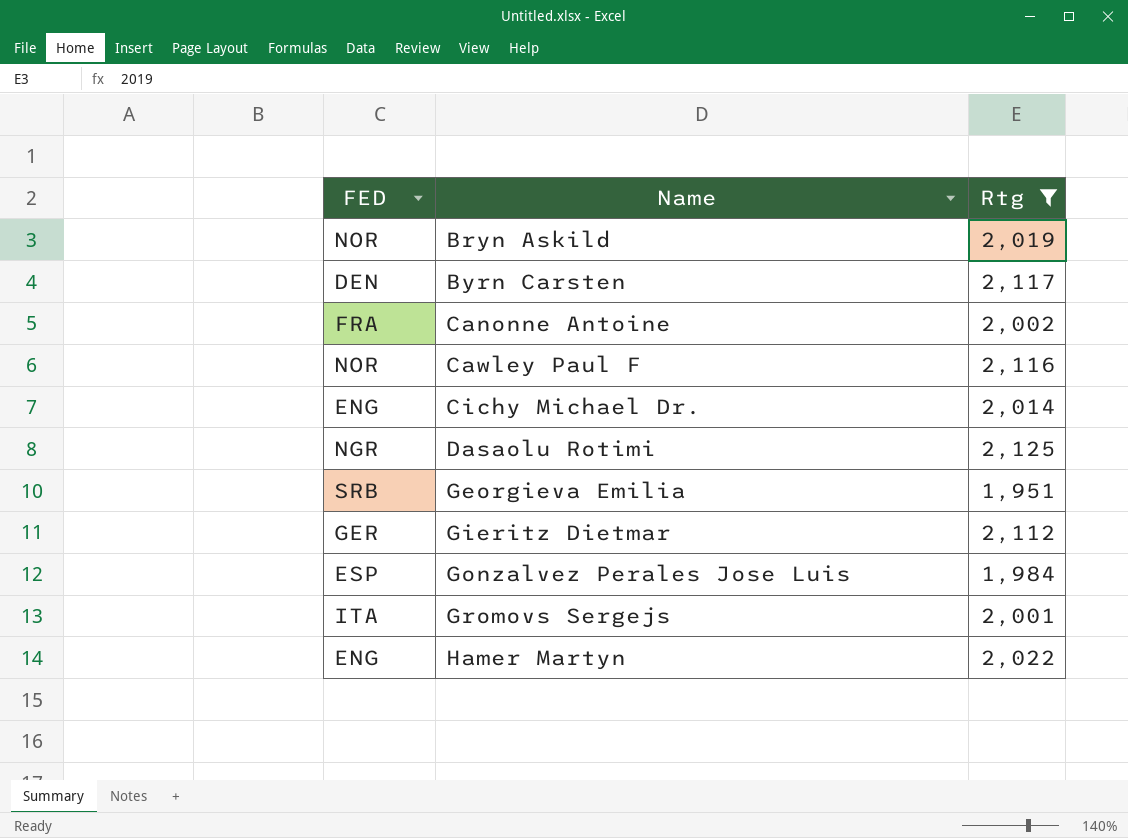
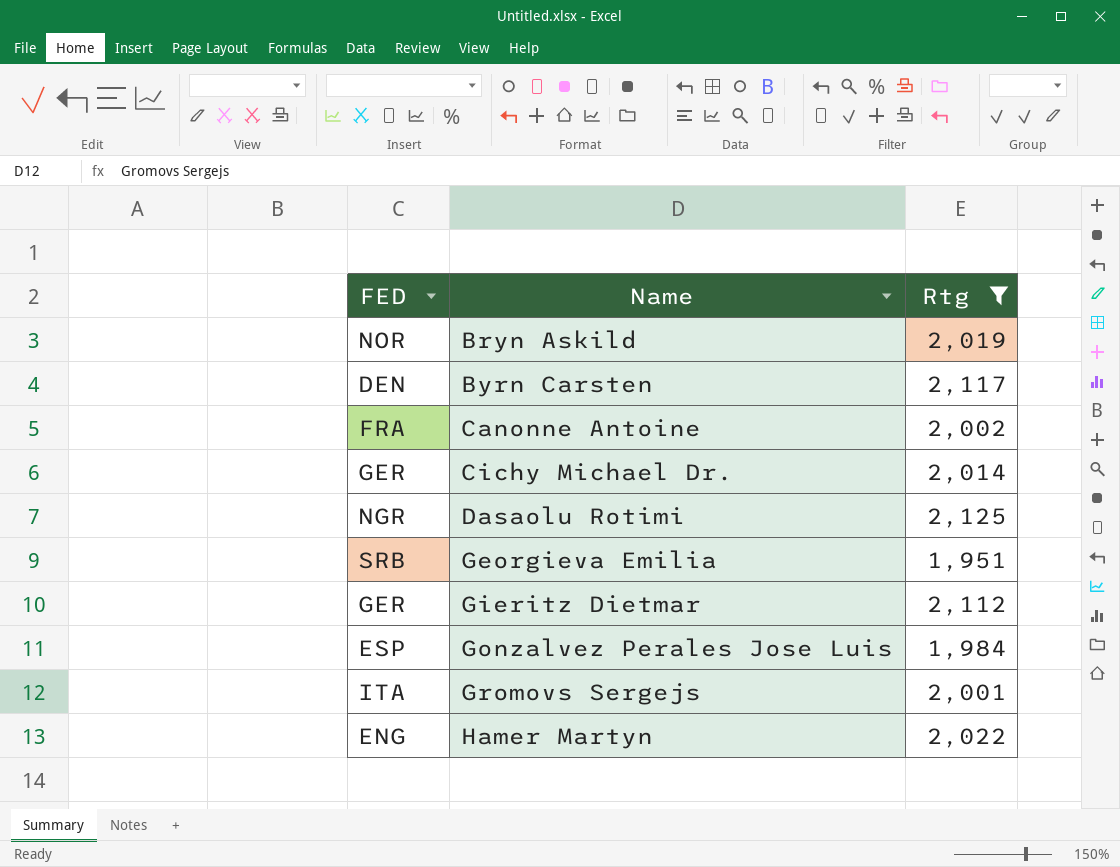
row Cawley Paul F: NOR | 2,116 -> none
Cichy Michael Dr. | FED: ENG -> GER

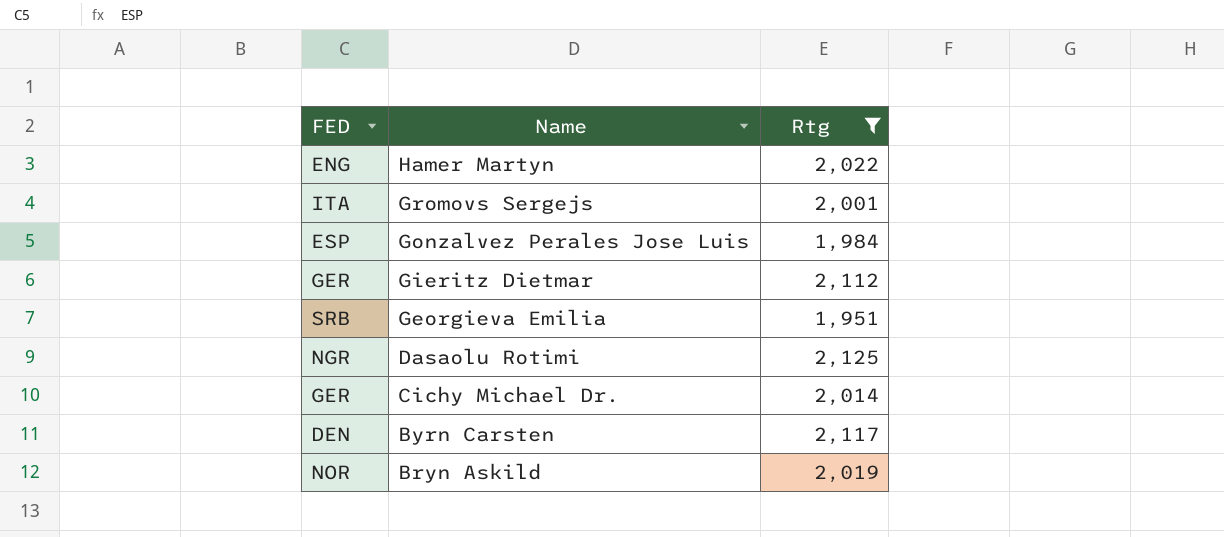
row order: Name ascending -> Name descending
row Canonne Antoine: FRA | 2,002 -> none

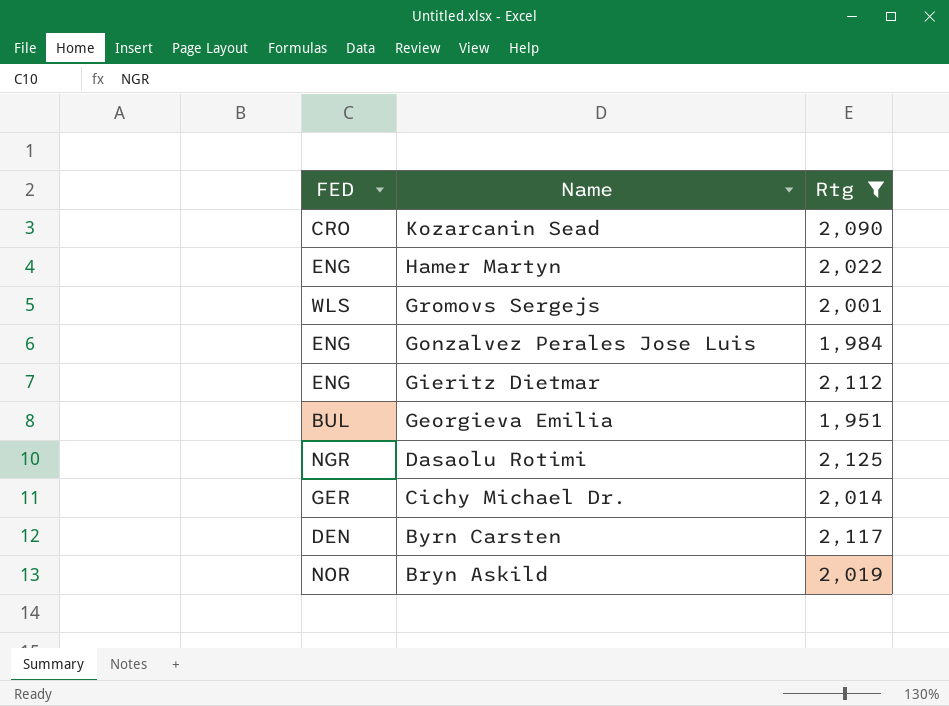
row Kozarcanin Sead: none -> CRO | 2,090
Gromovs Sergejs | FED: ITA -> WLS
Gonzalvez Perales Jose Luis | FED: ESP -> ENG
Gieritz Dietmar | FED: GER -> ENG
Georgieva Emilia | FED: SRB -> BUL

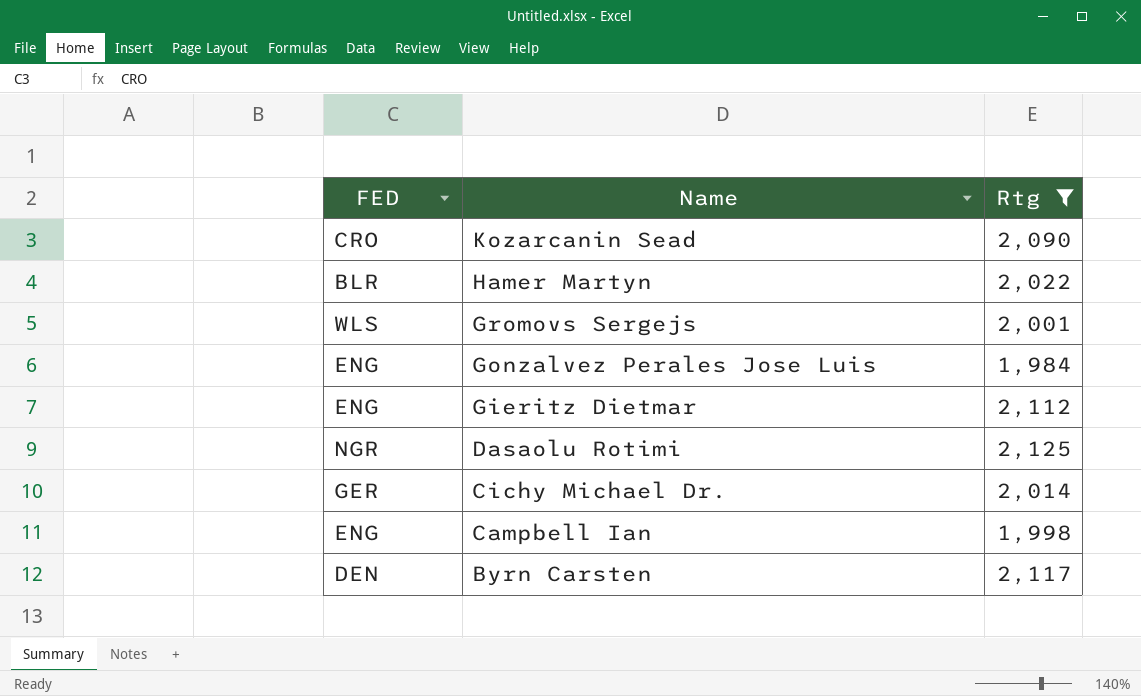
row Georgieva Emilia: BUL | 1,951 -> none
row Bryn Askild: NOR | 2,019 -> none
Hamer Martyn | FED: ENG -> BLR
row Campbell Ian: none -> ENG | 1,998

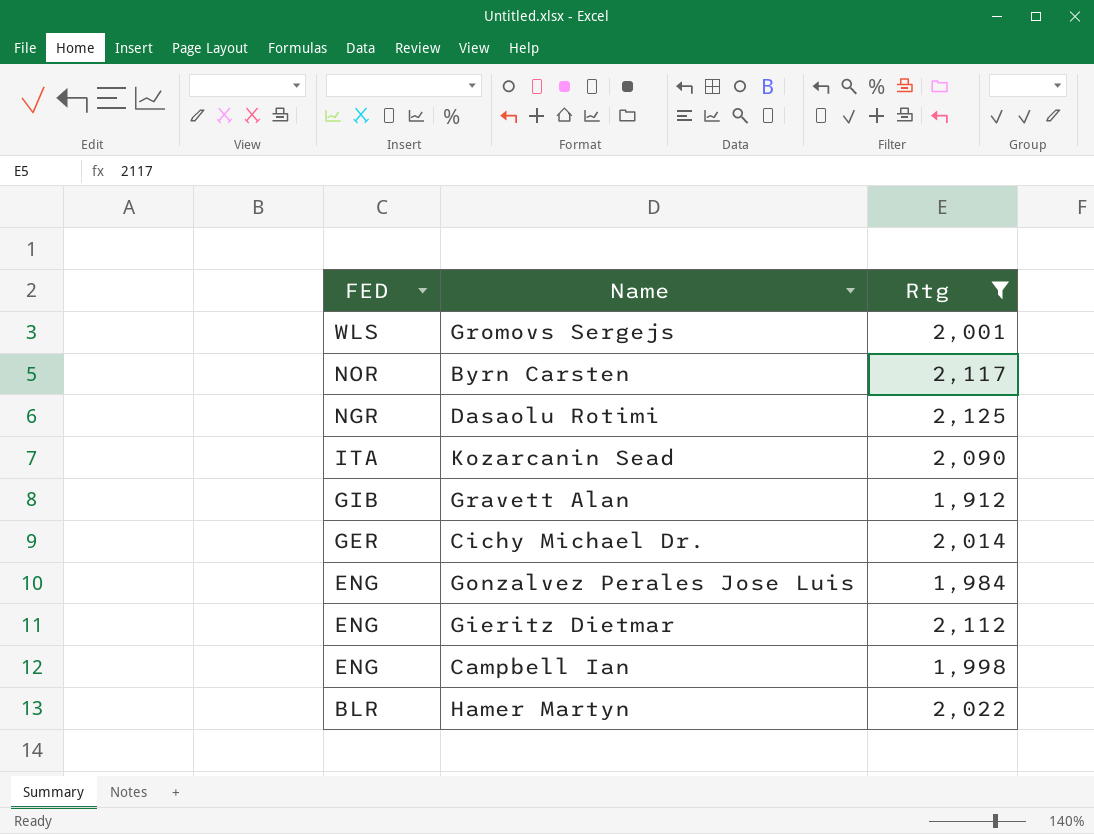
row order: Name descending -> FED descending
Byrn Carsten | FED: DEN -> NOR
Kozarcanin Sead | FED: CRO -> ITA
row Gravett Alan: none -> GIB | 1,912

